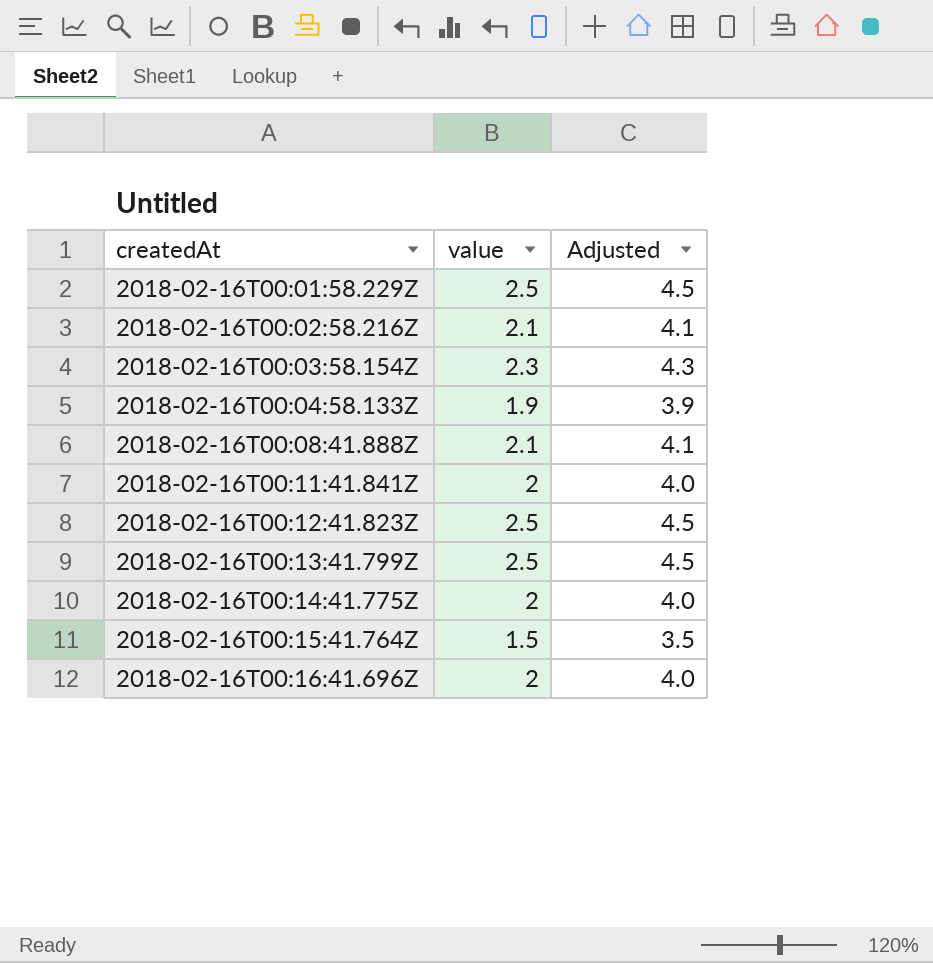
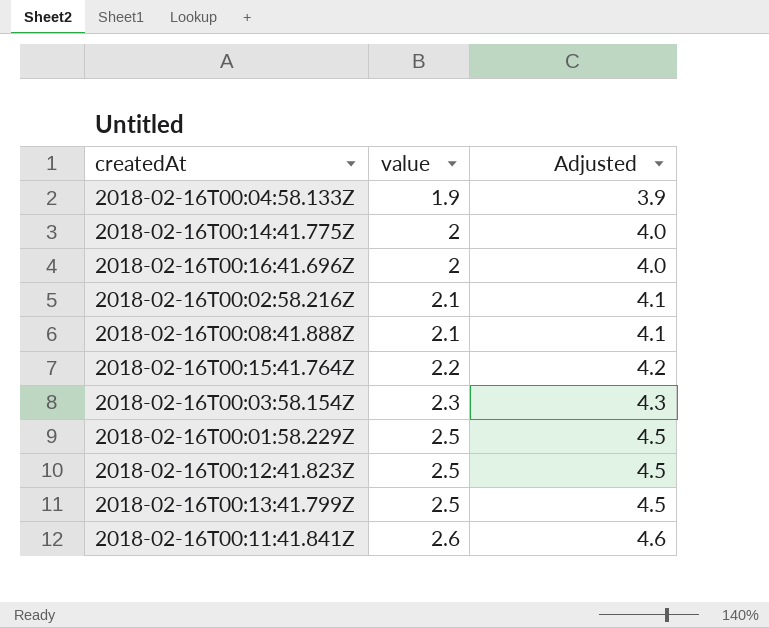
row order: createdAt ascending -> value ascending
2018-02-16T00:15:41.764Z | value: 1.5 -> 2.2
2018-02-16T00:15:41.764Z | Adjusted: 3.5 -> 4.2
2018-02-16T00:11:41.841Z | value: 2 -> 2.6
2018-02-16T00:11:41.841Z | Adjusted: 4.0 -> 4.6

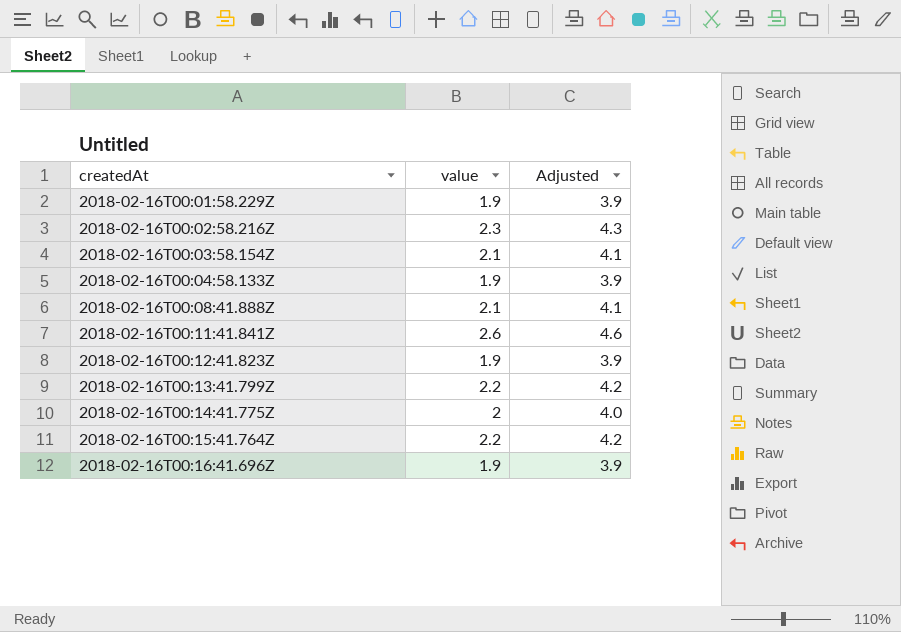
row order: value ascending -> createdAt ascending
2018-02-16T00:01:58.229Z | value: 2.5 -> 1.9
2018-02-16T00:01:58.229Z | Adjusted: 4.5 -> 3.9
2018-02-16T00:02:58.216Z | value: 2.1 -> 2.3
2018-02-16T00:02:58.216Z | Adjusted: 4.1 -> 4.3
2018-02-16T00:03:58.154Z | value: 2.3 -> 2.1
2018-02-16T00:03:58.154Z | Adjusted: 4.3 -> 4.1
2018-02-16T00:12:41.823Z | value: 2.5 -> 1.9
2018-02-16T00:12:41.823Z | Adjusted: 4.5 -> 3.9
2018-02-16T00:13:41.799Z | value: 2.5 -> 2.2
2018-02-16T00:13:41.799Z | Adjusted: 4.5 -> 4.2
2018-02-16T00:16:41.696Z | value: 2 -> 1.9
2018-02-16T00:16:41.696Z | Adjusted: 4.0 -> 3.9

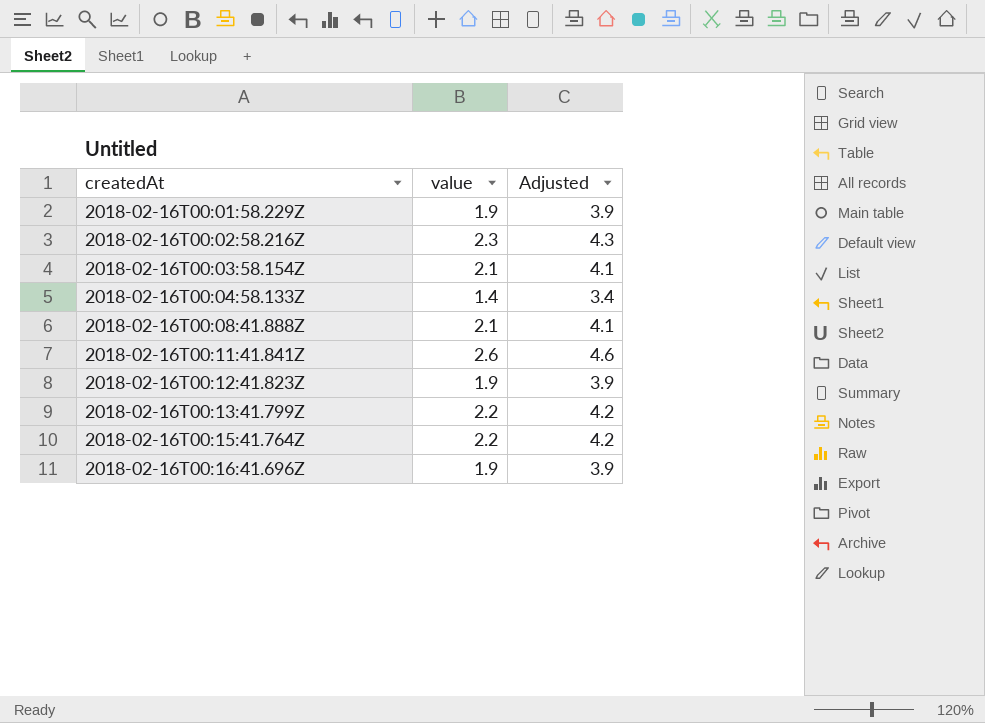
row 2018-02-16T00:14:41.775Z: 2 | 4.0 -> none
2018-02-16T00:04:58.133Z | value: 1.9 -> 1.4
2018-02-16T00:04:58.133Z | Adjusted: 3.9 -> 3.4

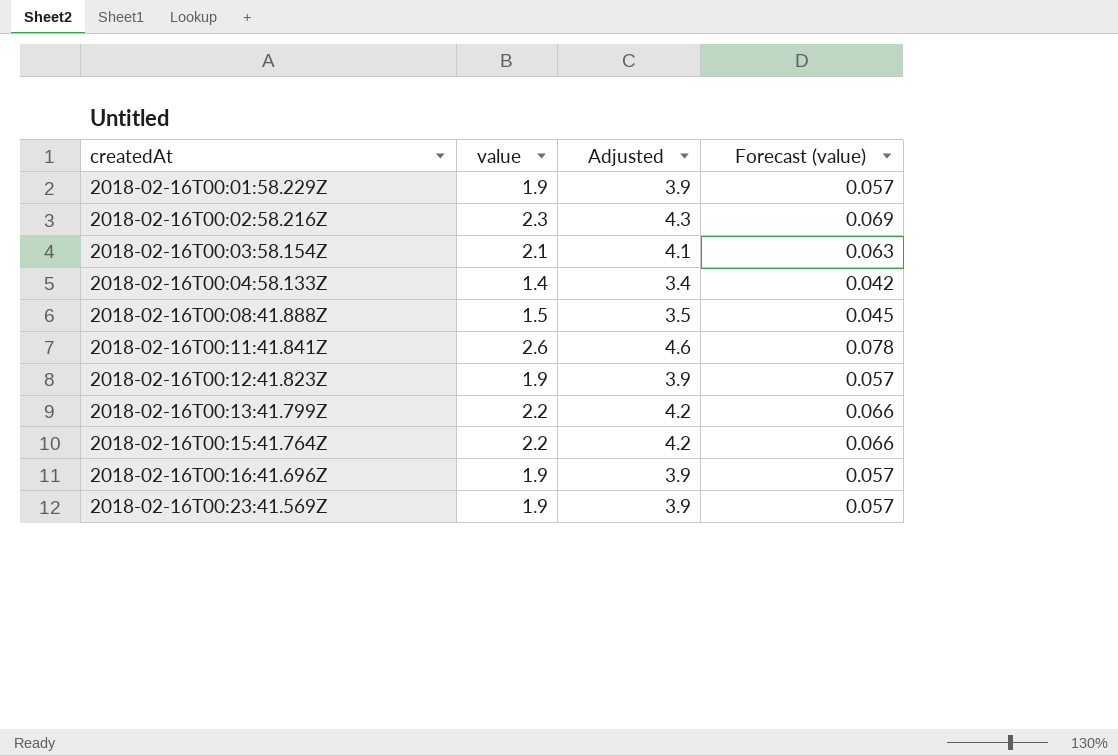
column Forecast (value) | formula: none -> [value] * 0.03
2018-02-16T00:08:41.888Z | value: 2.1 -> 1.5
2018-02-16T00:08:41.888Z | Adjusted: 4.1 -> 3.5
row 2018-02-16T00:23:41.569Z: none -> 1.9 | 3.9 | 0.057

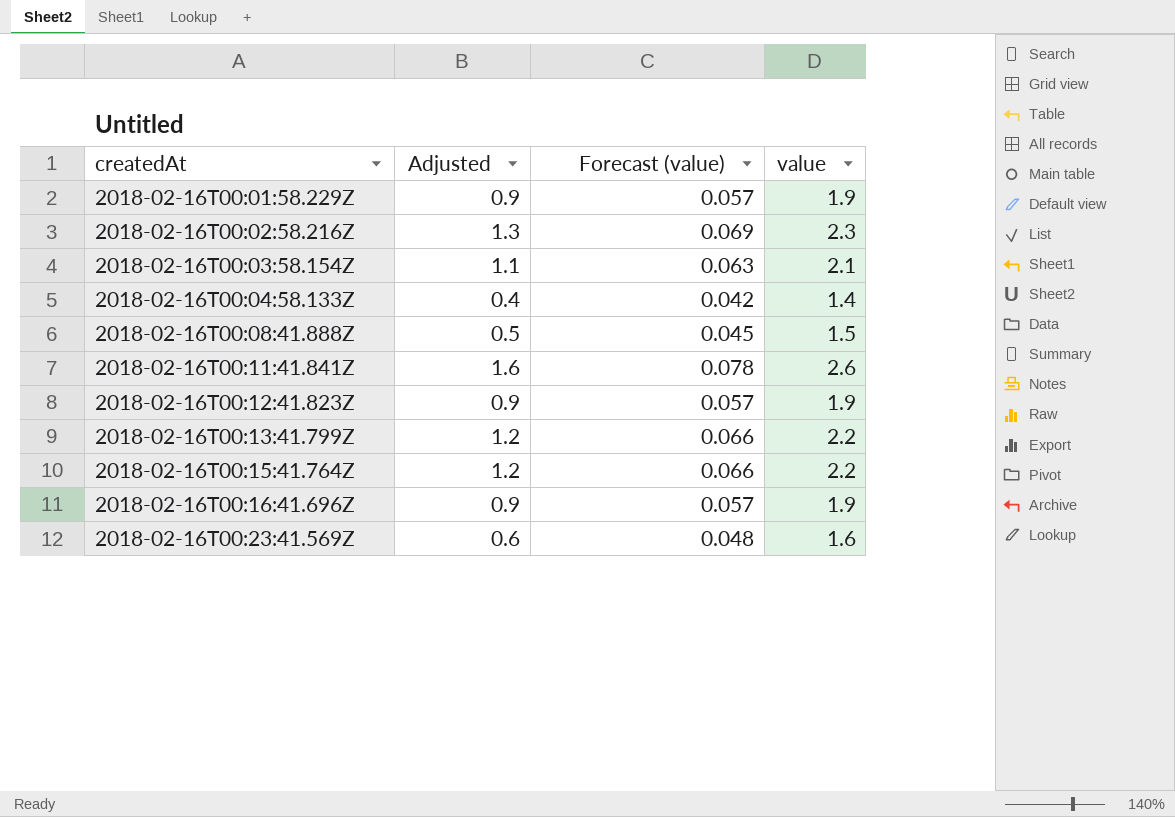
column Adjusted | formula: [value] + 2 -> [value] - 1
column value | position: 2 -> 4
2018-02-16T00:23:41.569Z | Forecast (value): 0.057 -> 0.048
2018-02-16T00:23:41.569Z | value: 1.9 -> 1.6

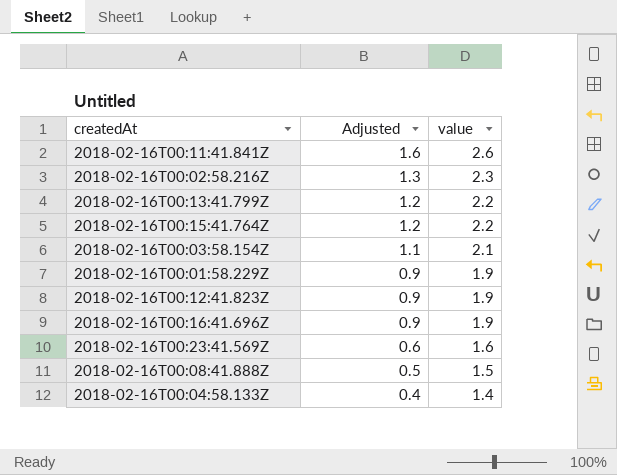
row order: createdAt ascending -> Adjusted descending
column Forecast (value) | formula: [value] * 0.03 -> none

